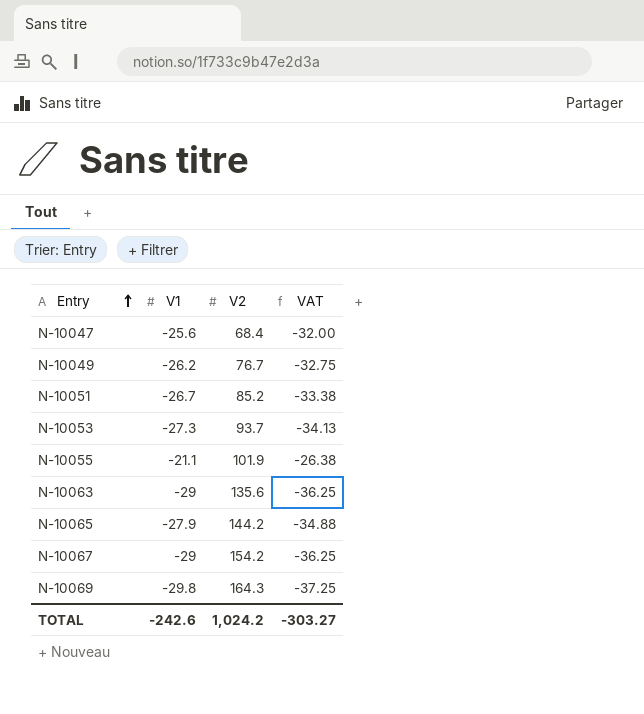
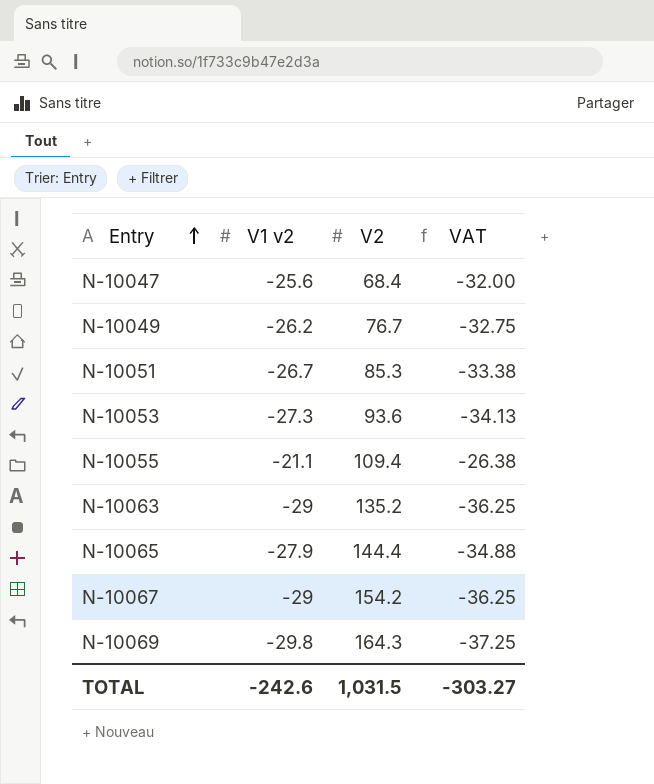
column name: V1 -> V1 v2
N-10051 | V2: 85.2 -> 85.3
N-10053 | V2: 93.7 -> 93.6
N-10055 | V2: 101.9 -> 109.4
N-10063 | V2: 135.6 -> 135.2
N-10065 | V2: 144.2 -> 144.4
TOTAL | V2: 1,024.2 -> 1,031.5

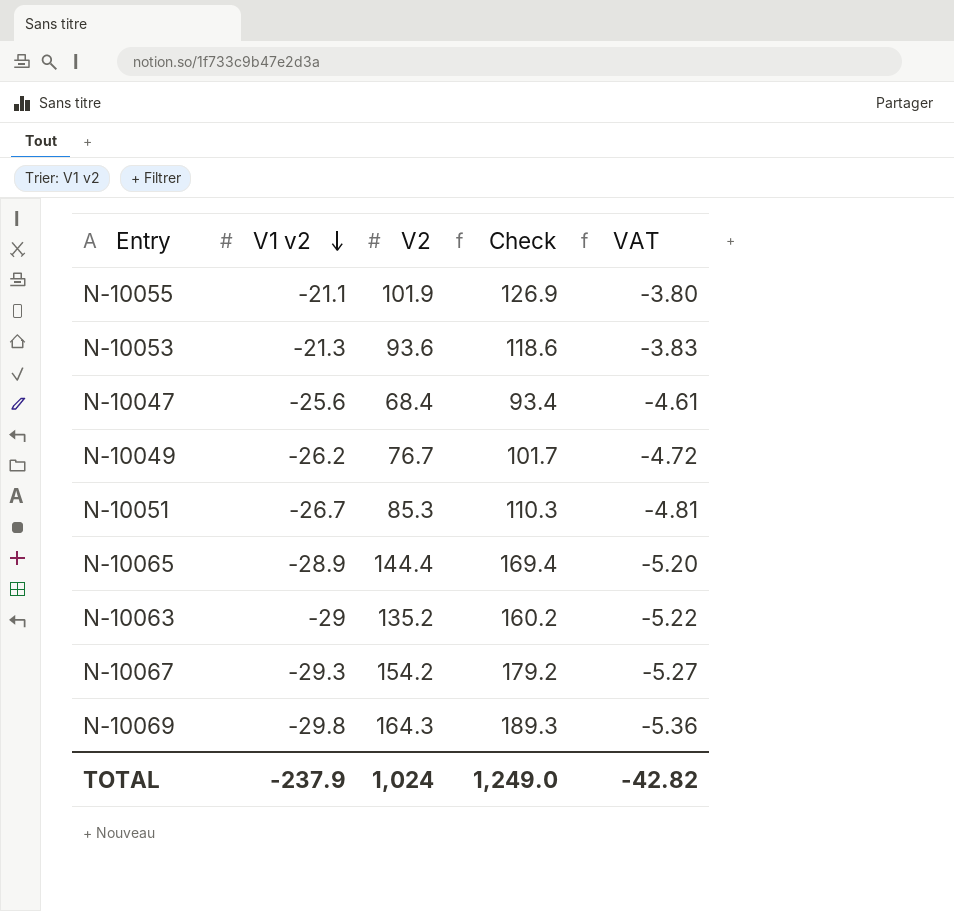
row order: Entry ascending -> V1 v2 descending
column Check | formula: none -> [V2] + 25
column VAT | formula: [V1 v2] * 1.25 -> [V1 v2] * 0.18
N-10055 | V2: 109.4 -> 101.9
N-10053 | V1 v2: -27.3 -> -21.3
N-10065 | V1 v2: -27.9 -> -28.9
N-10067 | V1 v2: -29 -> -29.3
TOTAL | V1 v2: -242.6 -> -237.9
TOTAL | V2: 1,031.5 -> 1,024
TOTAL | VAT: -303.27 -> -42.82

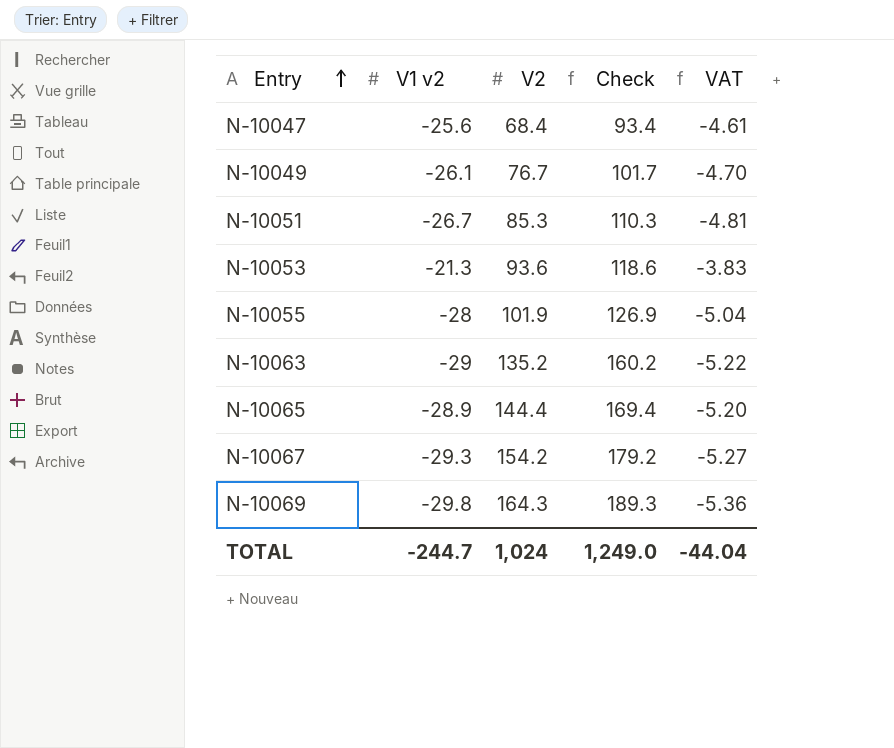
row order: V1 v2 descending -> Entry ascending
N-10049 | V1 v2: -26.2 -> -26.1
N-10049 | VAT: -4.72 -> -4.70
N-10055 | V1 v2: -21.1 -> -28
N-10055 | VAT: -3.80 -> -5.04
TOTAL | V1 v2: -237.9 -> -244.7
TOTAL | VAT: -42.82 -> -44.04

